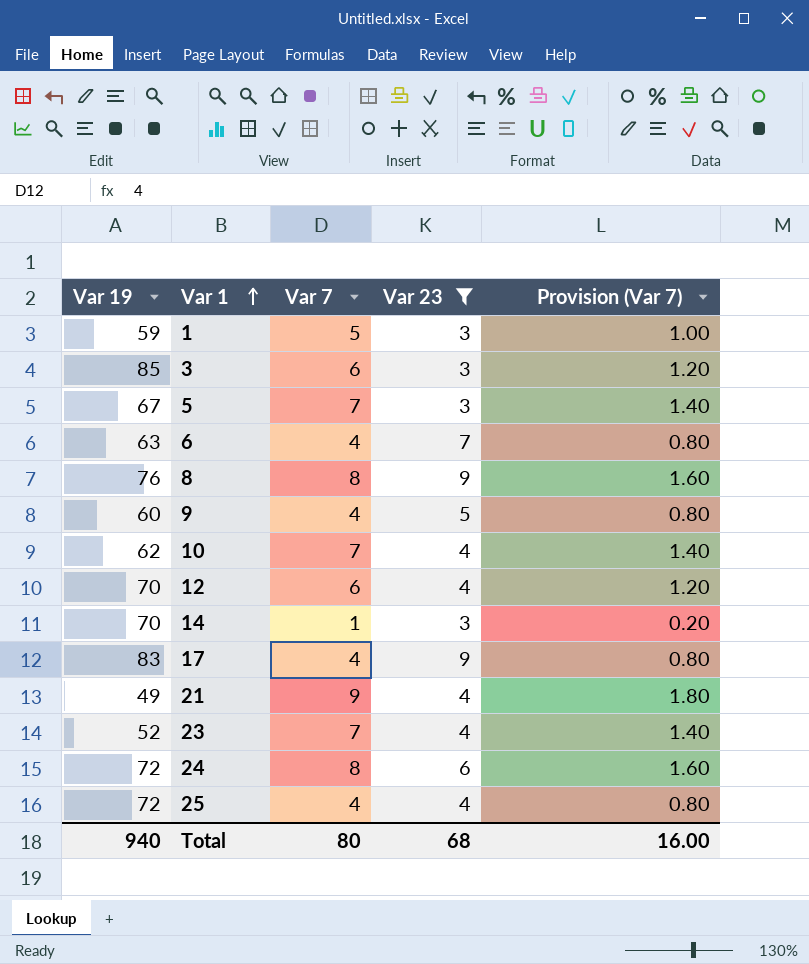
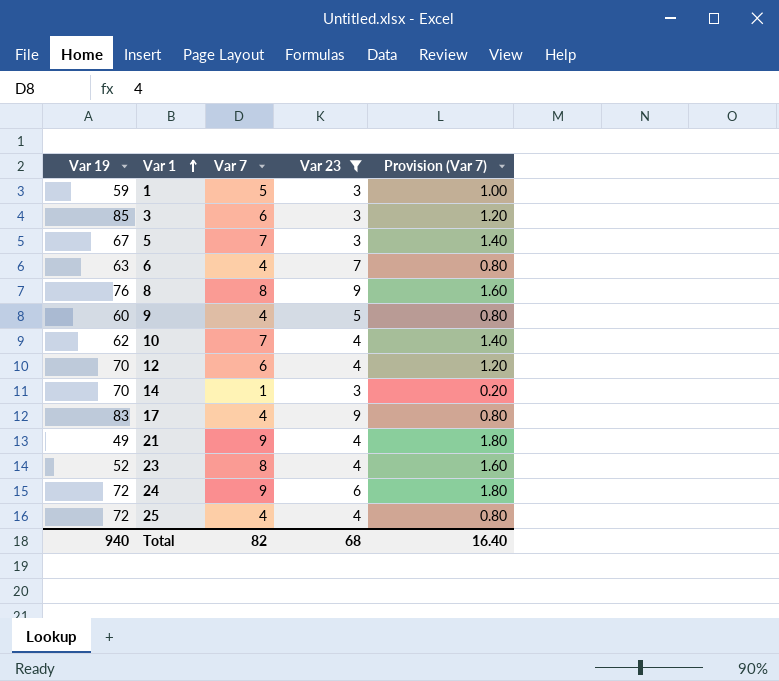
23 | Var 7: 7 -> 8
23 | Provision (Var 7): 1.40 -> 1.60
24 | Var 7: 8 -> 9
24 | Provision (Var 7): 1.60 -> 1.80
Total | Var 7: 80 -> 82
Total | Provision (Var 7): 16.00 -> 16.40

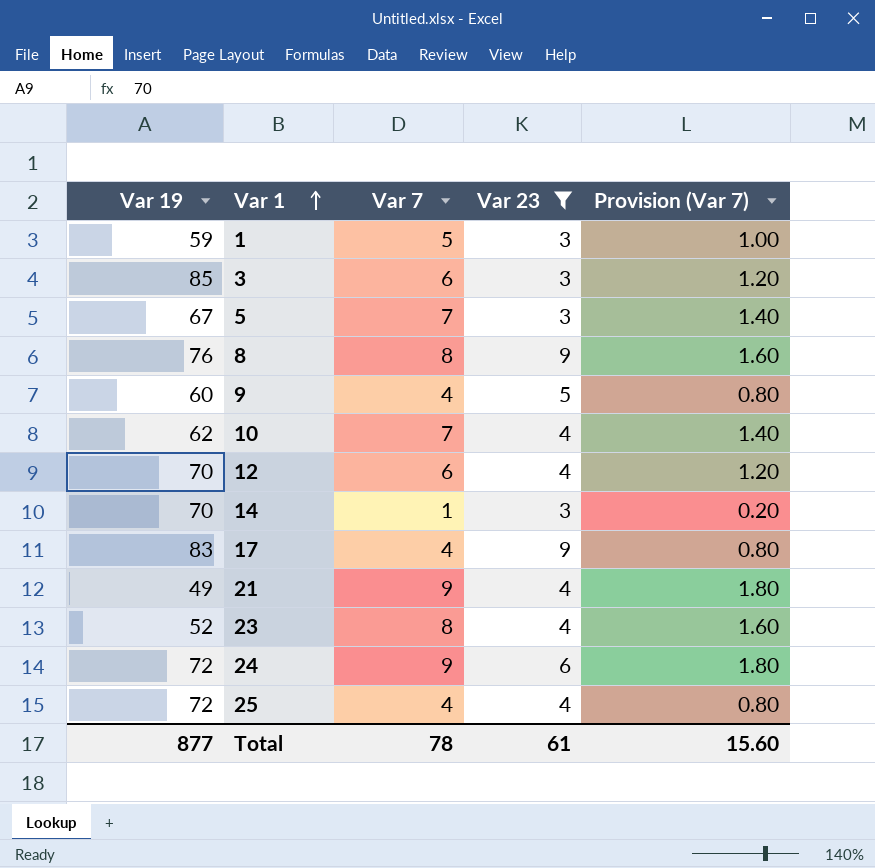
row 6: 63 | 4 | 7 | 0.80 -> none
Total | Var 19: 940 -> 877
Total | Var 7: 82 -> 78
Total | Var 23: 68 -> 61
Total | Provision (Var 7): 16.40 -> 15.60

